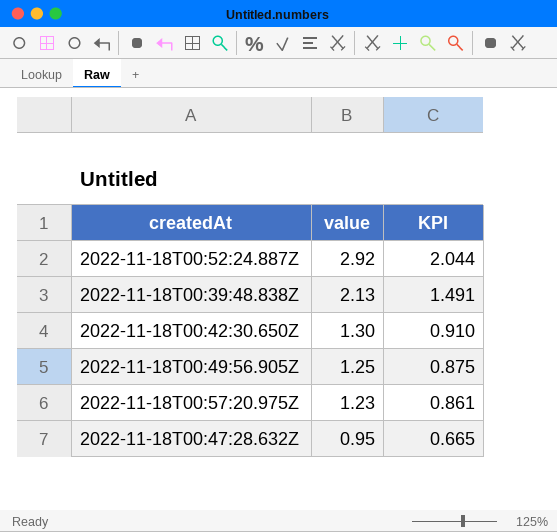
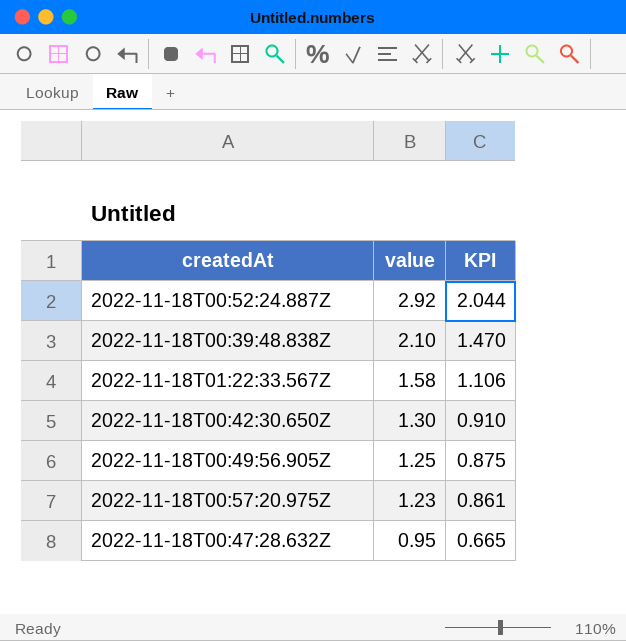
2022-11-18T00:39:48.838Z | value: 2.13 -> 2.10
2022-11-18T00:39:48.838Z | KPI: 1.491 -> 1.470
row 2022-11-18T01:22:33.567Z: none -> 1.58 | 1.106

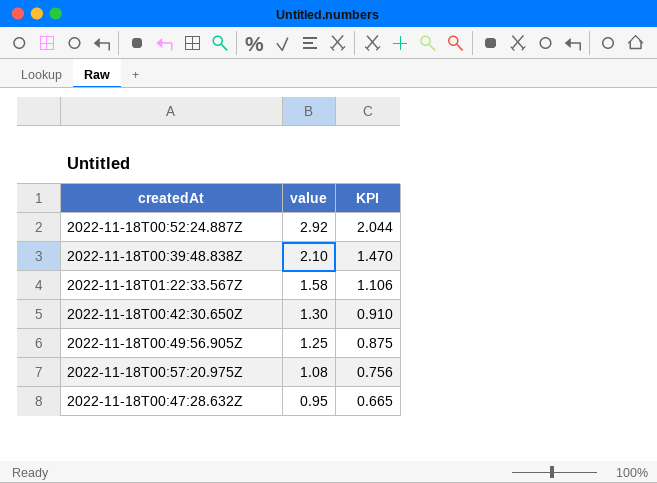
2022-11-18T00:57:20.975Z | value: 1.23 -> 1.08
2022-11-18T00:57:20.975Z | KPI: 0.861 -> 0.756

